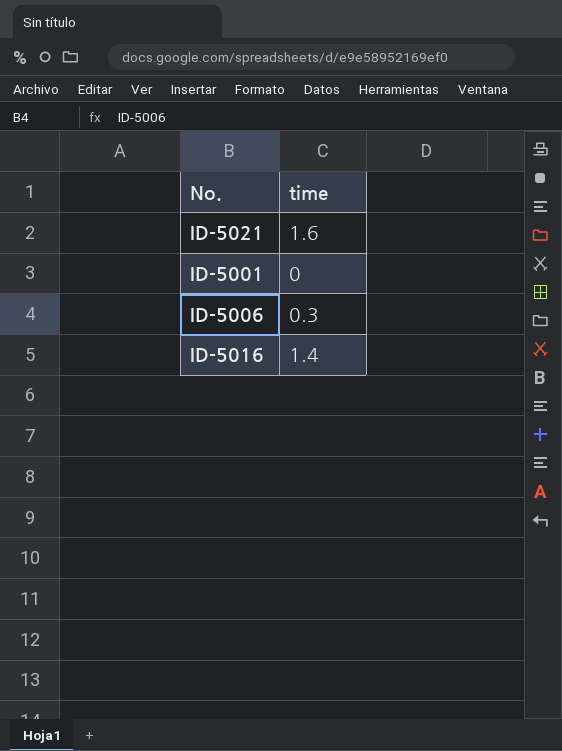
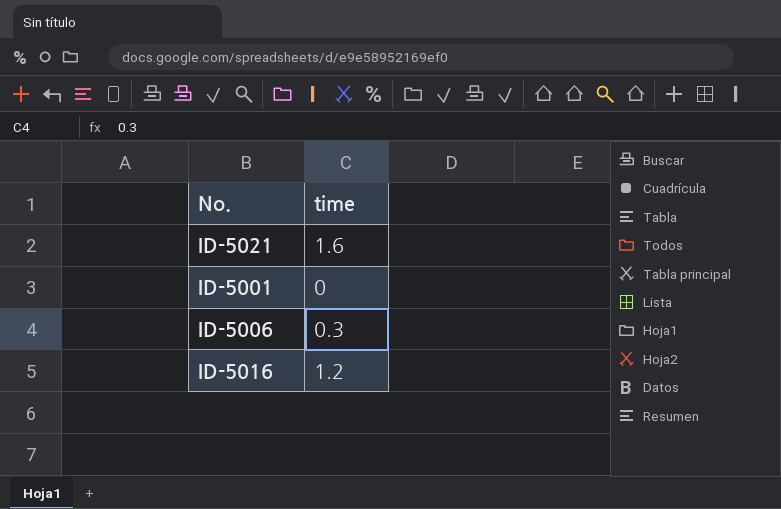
ID-5016 | time: 1.4 -> 1.2

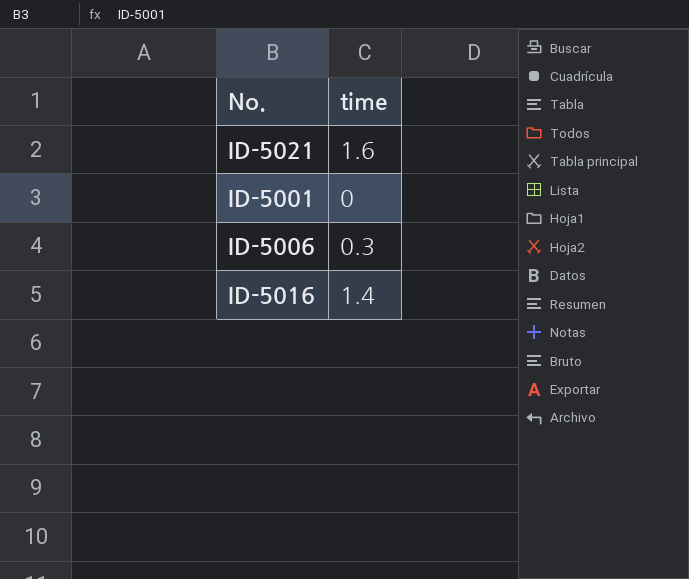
ID-5016 | time: 1.2 -> 1.4

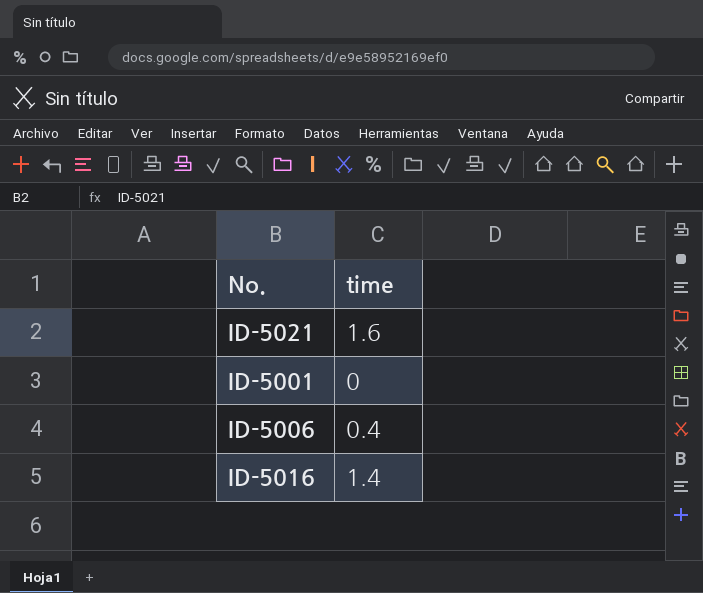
ID-5006 | time: 0.3 -> 0.4

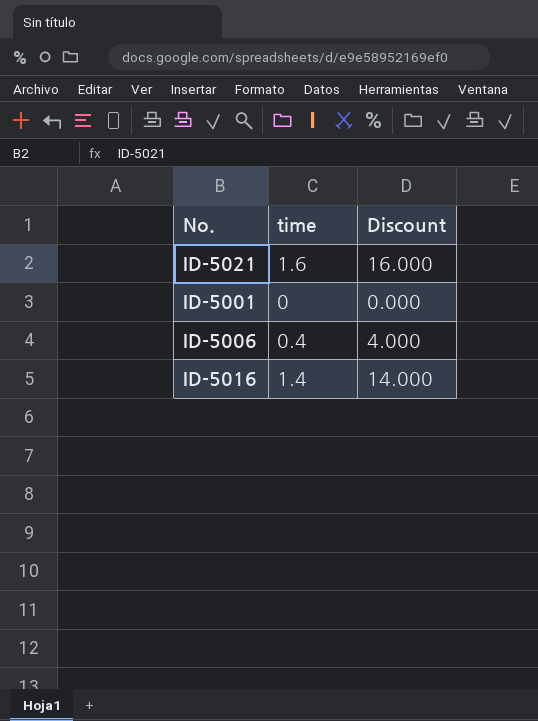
column Discount | formula: none -> [time] * 10

